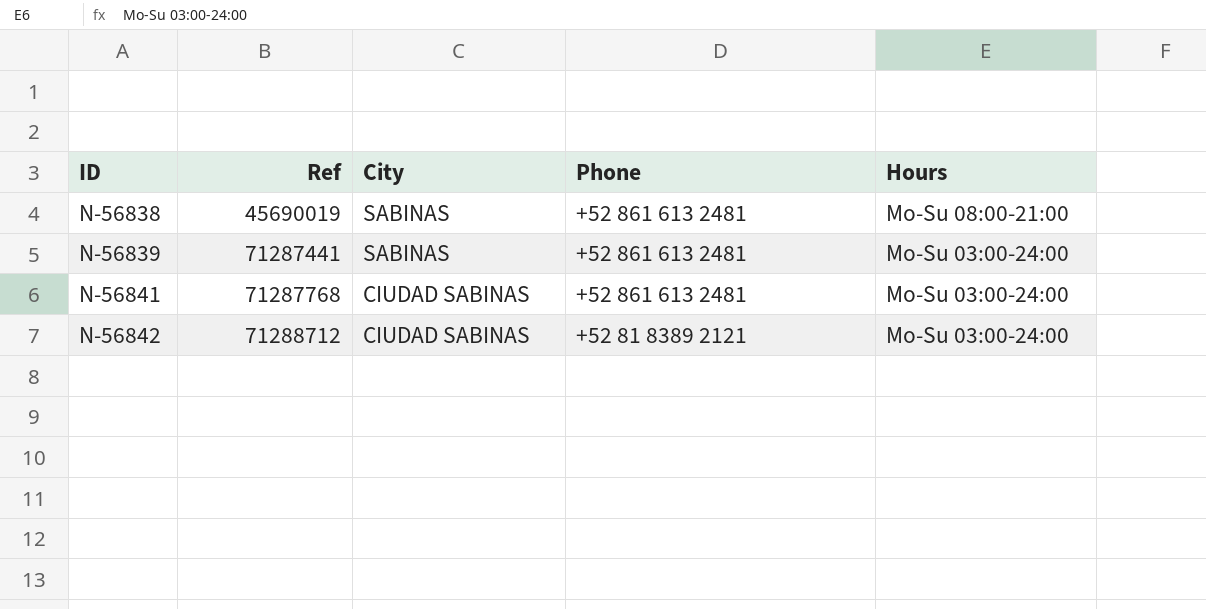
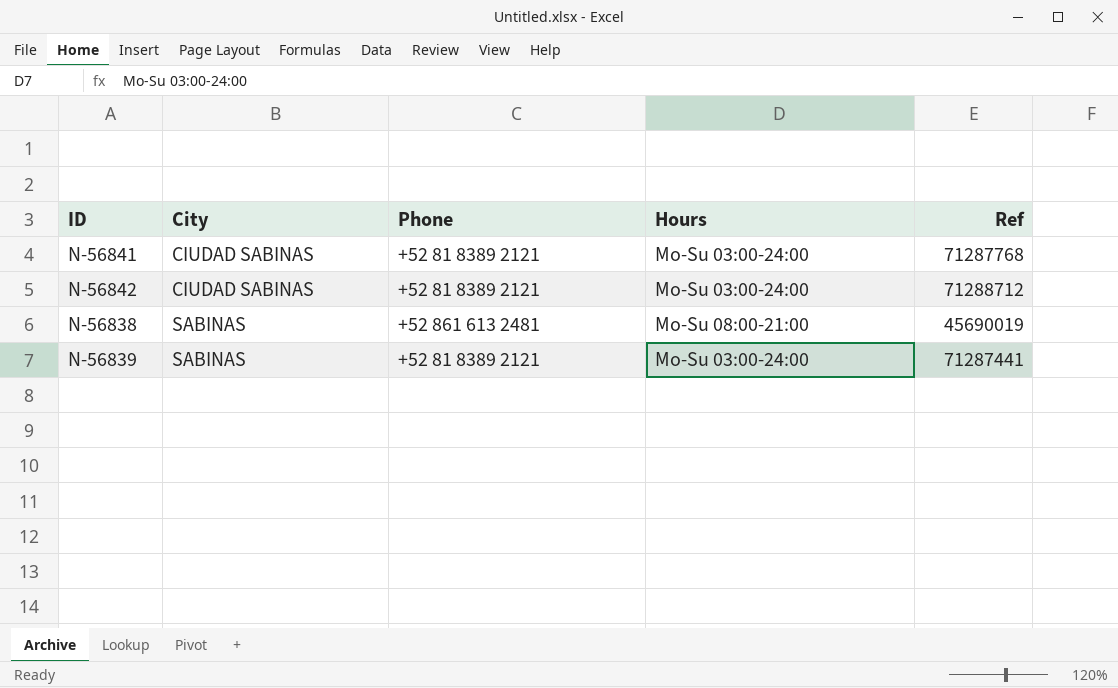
row order: ID ascending -> City ascending
column Ref | position: 2 -> 5
N-56841 | Phone: +52 861 613 2481 -> +52 81 8389 2121
N-56839 | Phone: +52 861 613 2481 -> +52 81 8389 2121

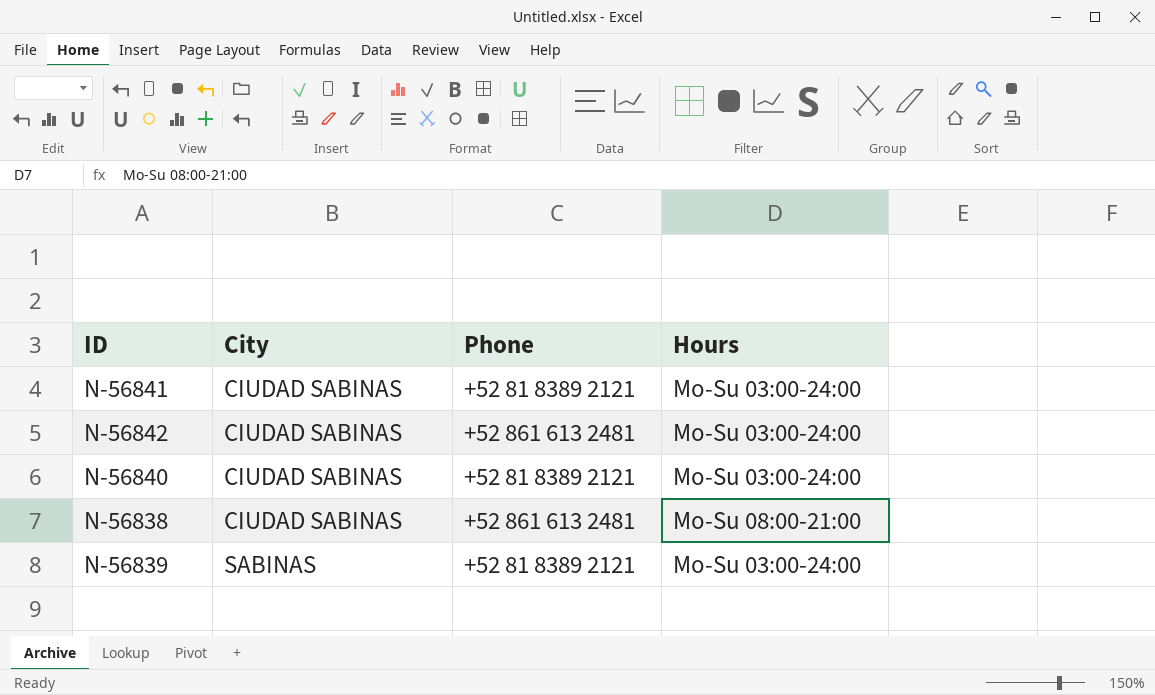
column Ref | position: 5 -> none
N-56842 | Phone: +52 81 8389 2121 -> +52 861 613 2481
row N-56840: none -> CIUDAD SABINAS | +52 81 8389 2121 | Mo-Su 03:00-24:00
N-56838 | City: SABINAS -> CIUDAD SABINAS

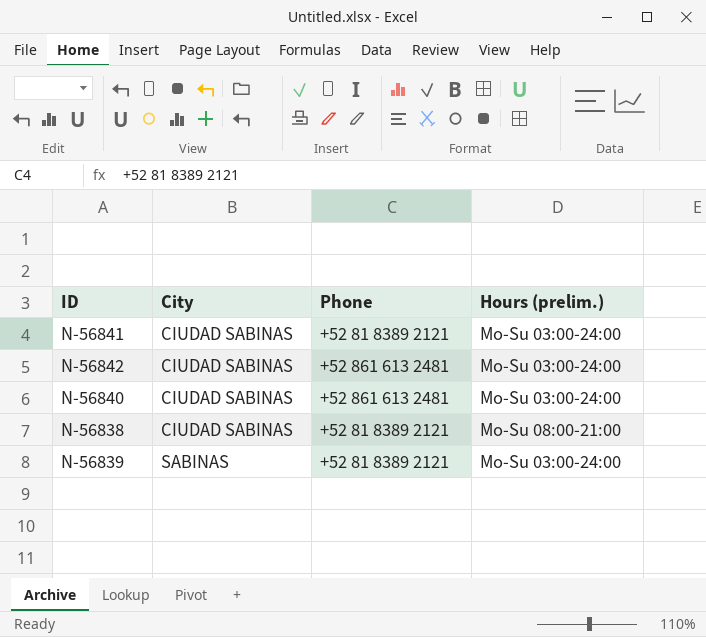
column name: Hours -> Hours (prelim.)
N-56840 | Phone: +52 81 8389 2121 -> +52 861 613 2481
N-56838 | Phone: +52 861 613 2481 -> +52 81 8389 2121

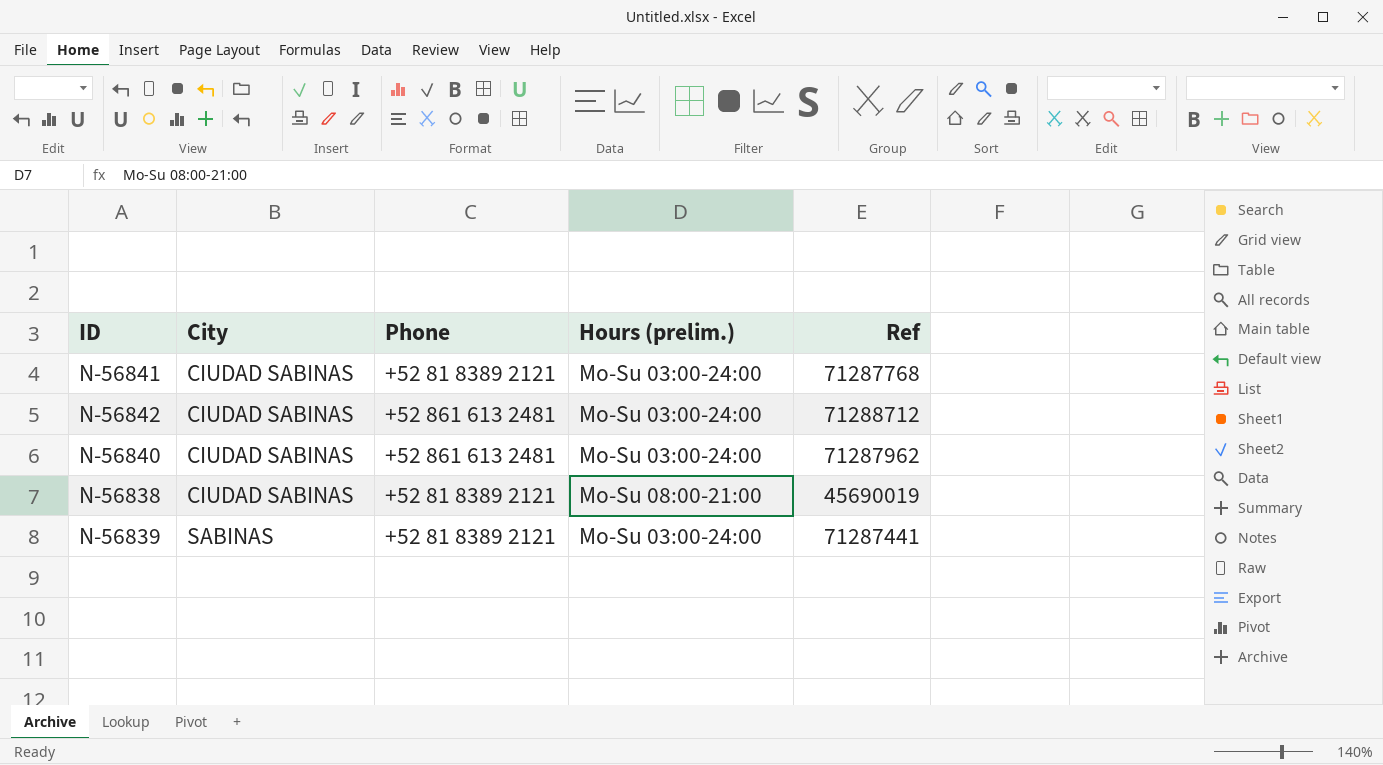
column Ref | position: none -> 5

